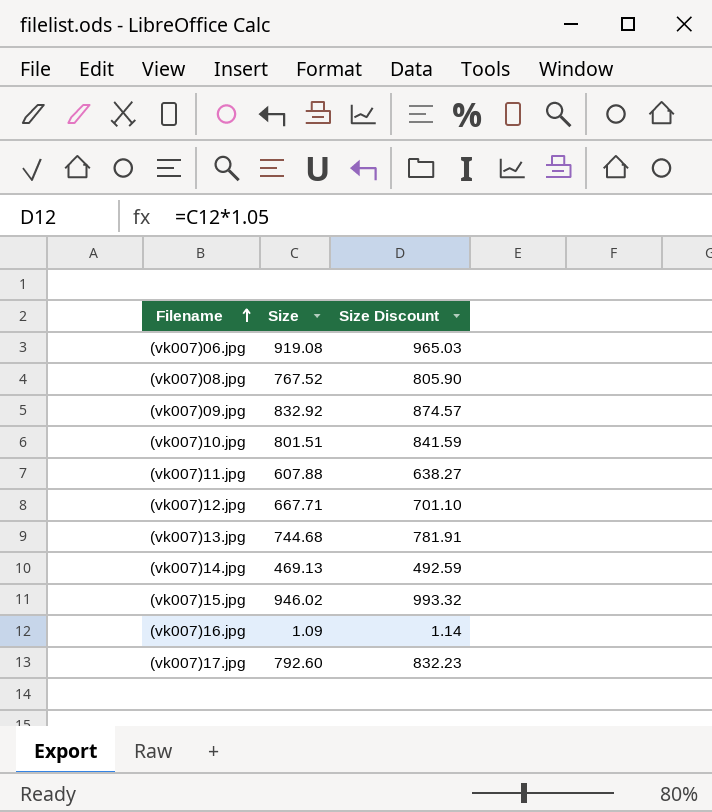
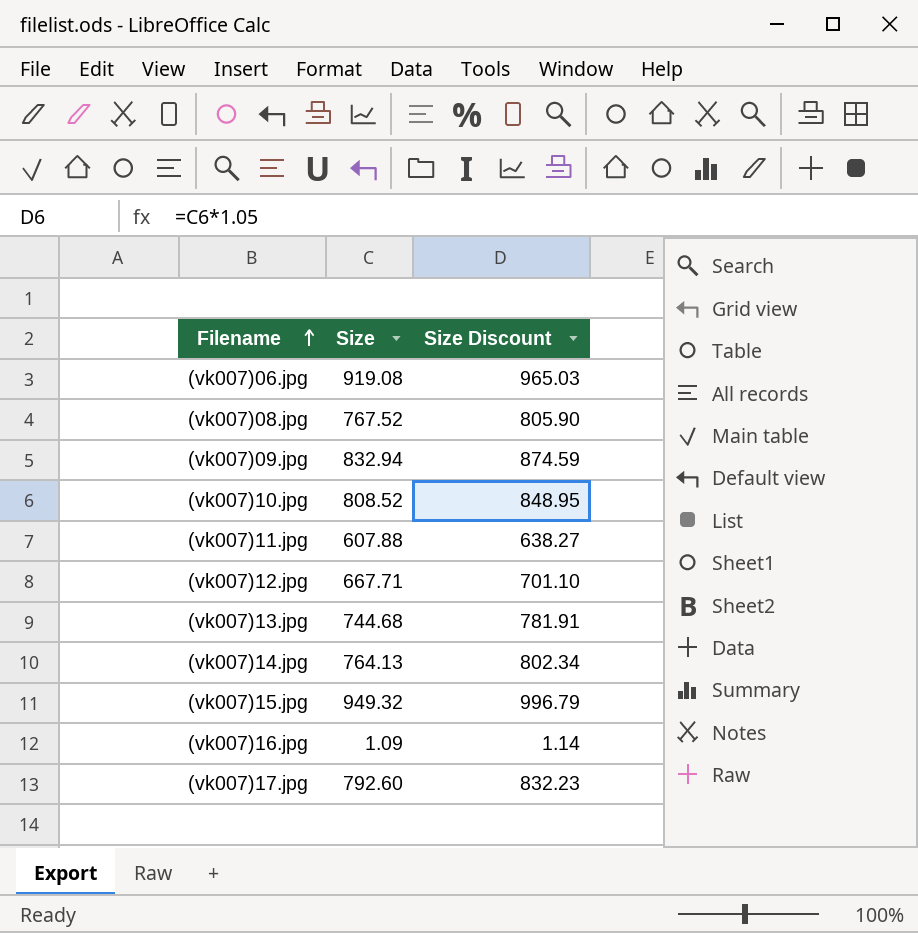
(vk007)09.jpg | Size: 832.92 -> 832.94
(vk007)09.jpg | Size Discount: 874.57 -> 874.59
(vk007)10.jpg | Size: 801.51 -> 808.52
(vk007)10.jpg | Size Discount: 841.59 -> 848.95
(vk007)14.jpg | Size: 469.13 -> 764.13
(vk007)14.jpg | Size Discount: 492.59 -> 802.34
(vk007)15.jpg | Size: 946.02 -> 949.32
(vk007)15.jpg | Size Discount: 993.32 -> 996.79

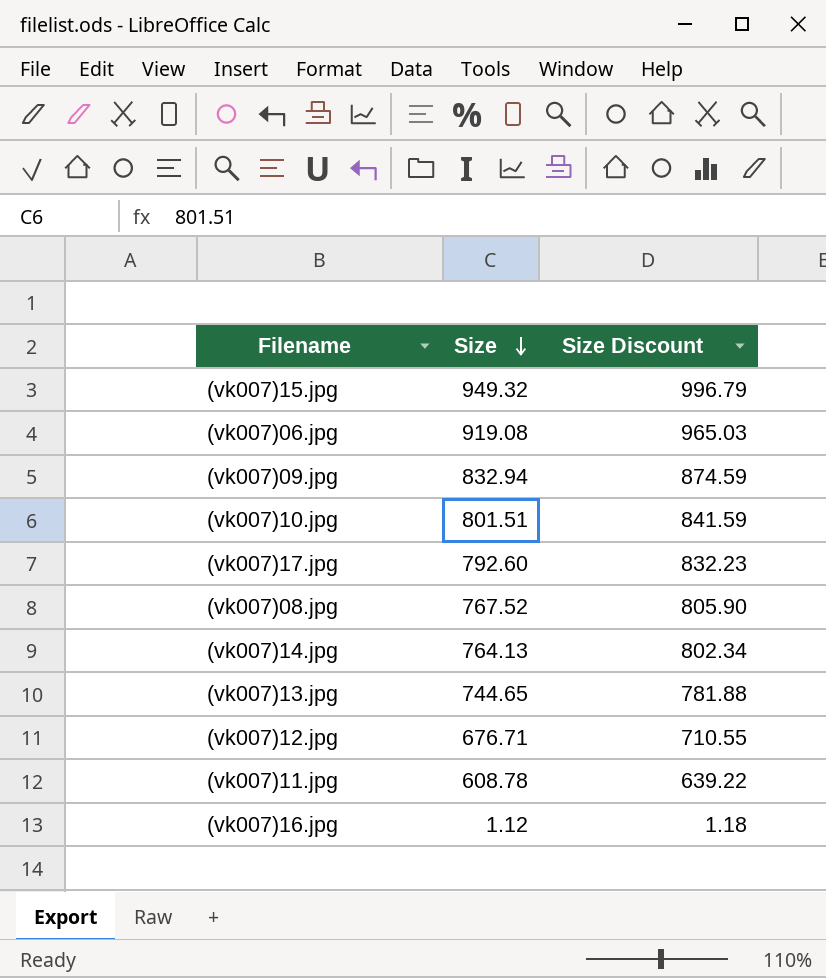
row order: Filename ascending -> Size descending
(vk007)10.jpg | Size: 808.52 -> 801.51
(vk007)10.jpg | Size Discount: 848.95 -> 841.59
(vk007)13.jpg | Size: 744.68 -> 744.65
(vk007)13.jpg | Size Discount: 781.91 -> 781.88
(vk007)12.jpg | Size: 667.71 -> 676.71
(vk007)12.jpg | Size Discount: 701.10 -> 710.55
(vk007)11.jpg | Size: 607.88 -> 608.78
(vk007)11.jpg | Size Discount: 638.27 -> 639.22
(vk007)16.jpg | Size: 1.09 -> 1.12
(vk007)16.jpg | Size Discount: 1.14 -> 1.18

